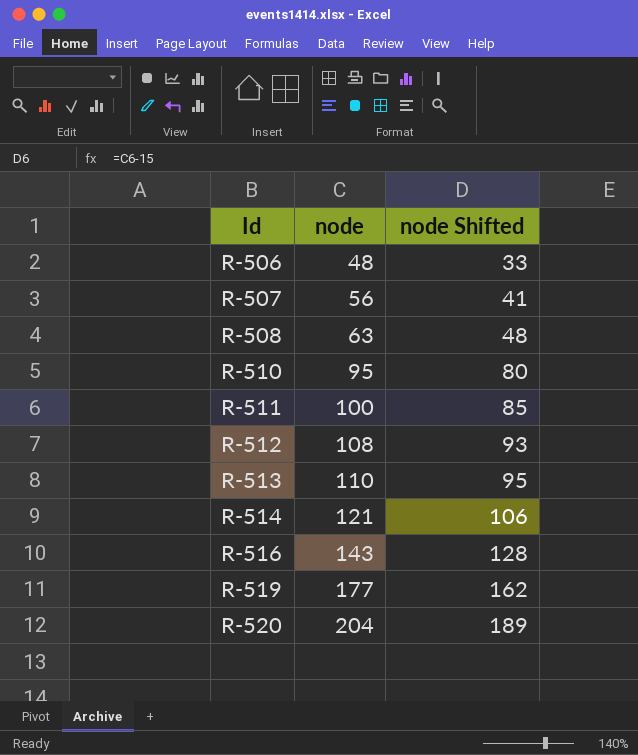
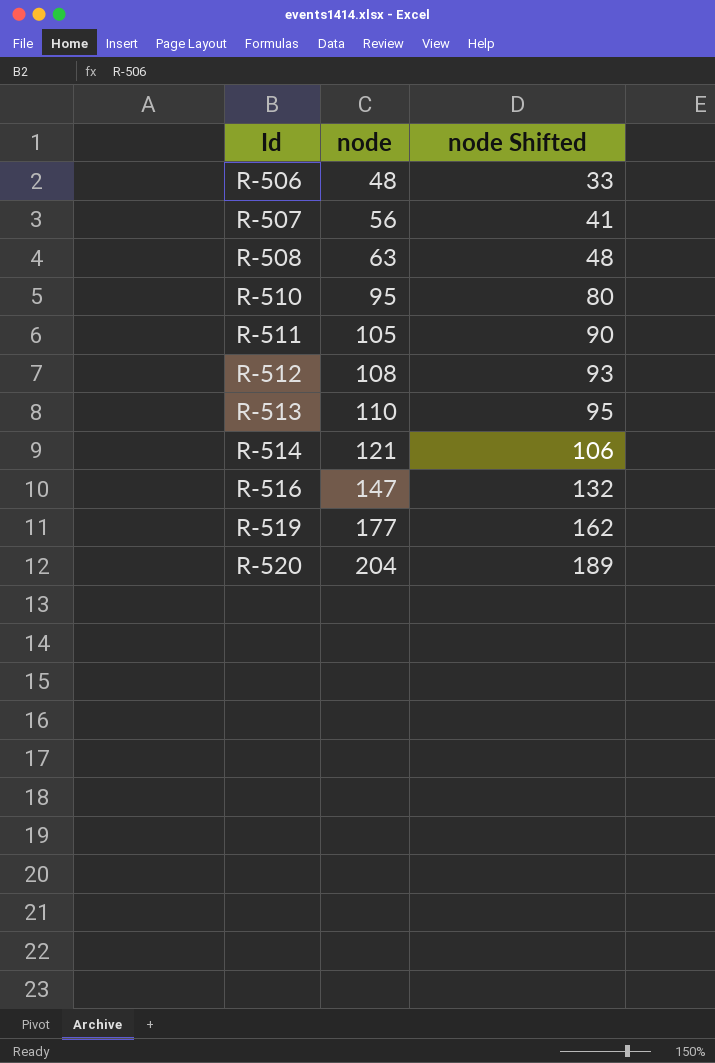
R-511 | node: 100 -> 105
R-511 | node Shifted: 85 -> 90
R-516 | node: 143 -> 147
R-516 | node Shifted: 128 -> 132

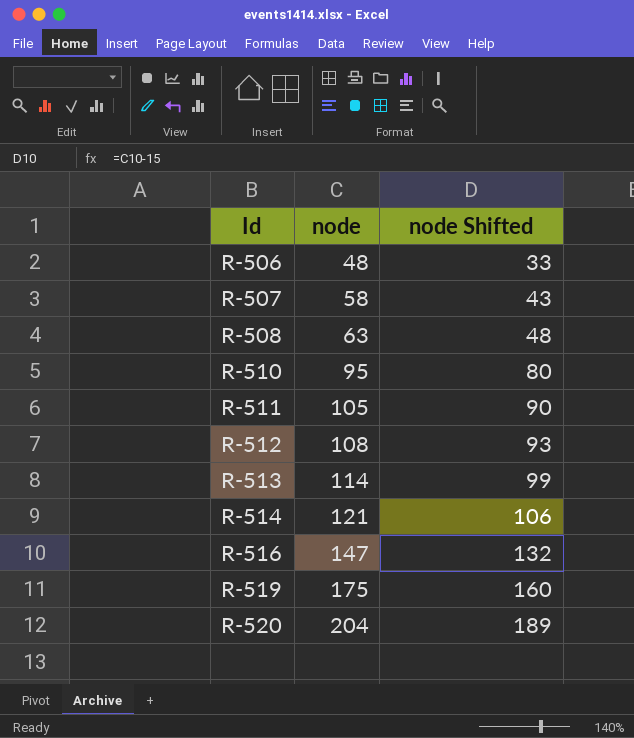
R-507 | node: 56 -> 58
R-507 | node Shifted: 41 -> 43
R-513 | node: 110 -> 114
R-513 | node Shifted: 95 -> 99
R-519 | node: 177 -> 175
R-519 | node Shifted: 162 -> 160

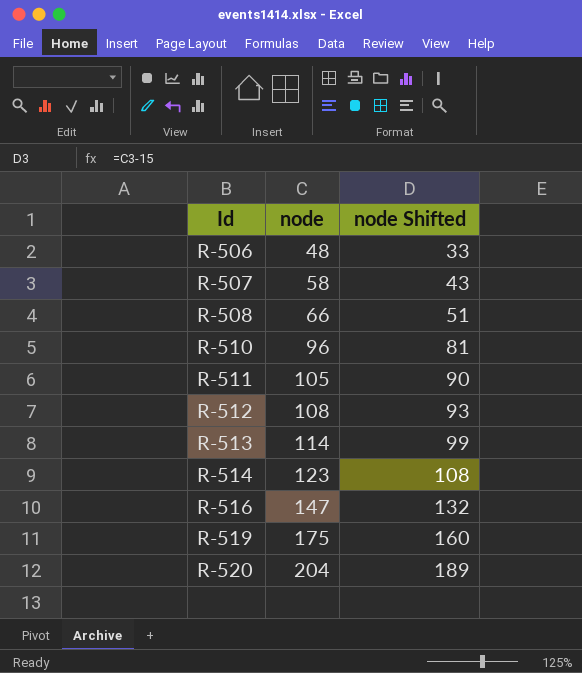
R-508 | node: 63 -> 66
R-508 | node Shifted: 48 -> 51
R-510 | node: 95 -> 96
R-510 | node Shifted: 80 -> 81
R-514 | node: 121 -> 123
R-514 | node Shifted: 106 -> 108

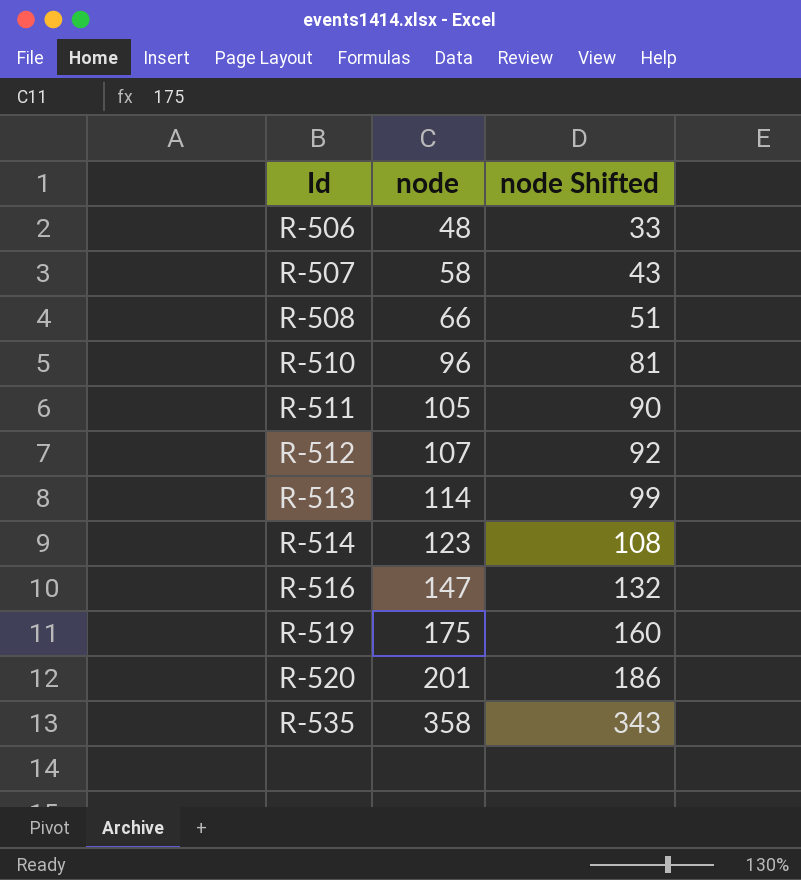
R-512 | node: 108 -> 107
R-512 | node Shifted: 93 -> 92
R-520 | node: 204 -> 201
R-520 | node Shifted: 189 -> 186
row R-535: none -> 358 | 343

